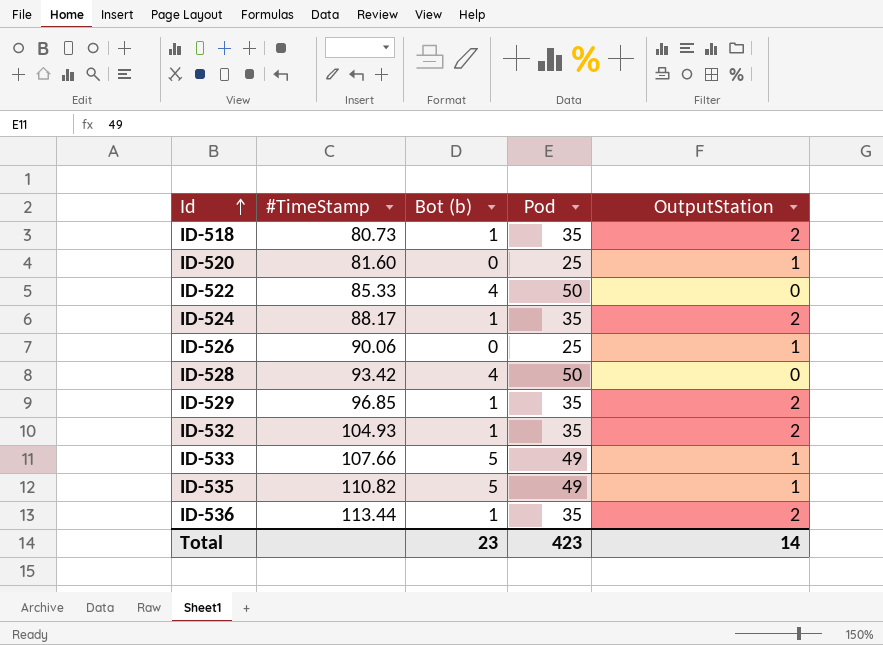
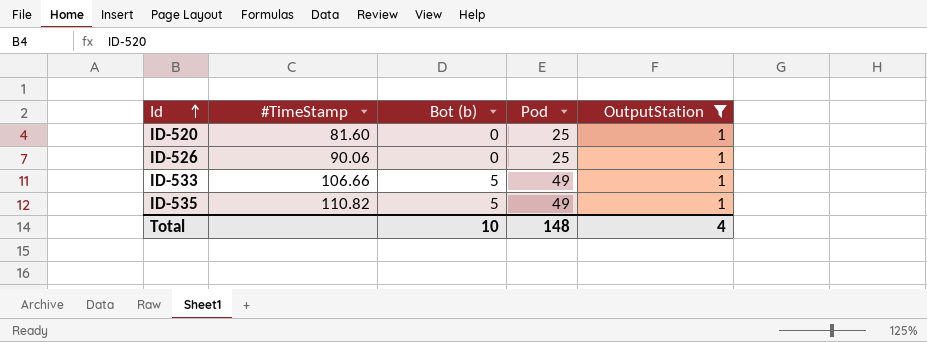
filter: none -> OutputStation = 1
ID-533 | #TimeStamp: 107.66 -> 106.66
Total | Bot (b): 23 -> 10
Total | Pod: 423 -> 148
Total | OutputStation: 14 -> 4

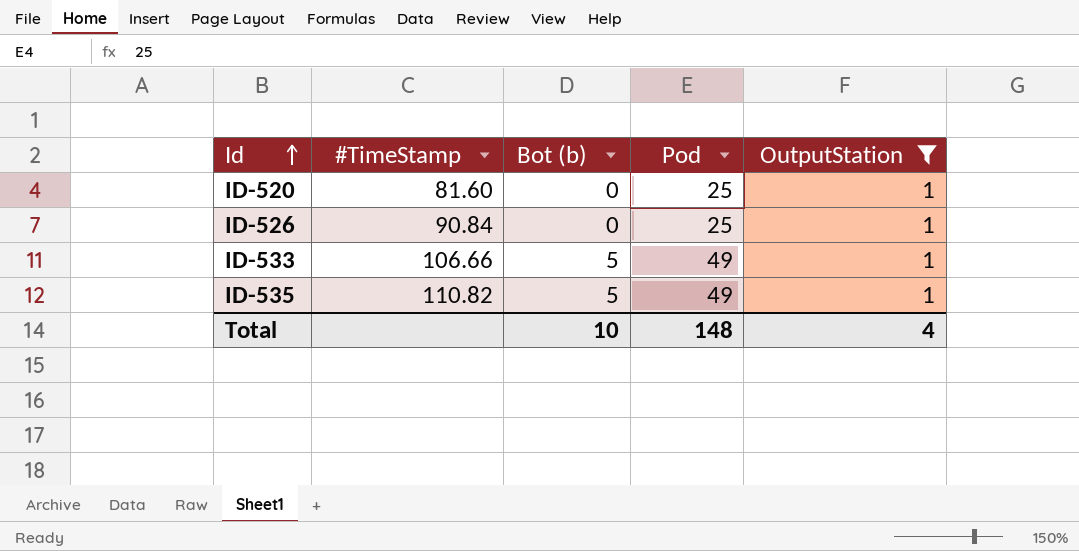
ID-526 | #TimeStamp: 90.06 -> 90.84

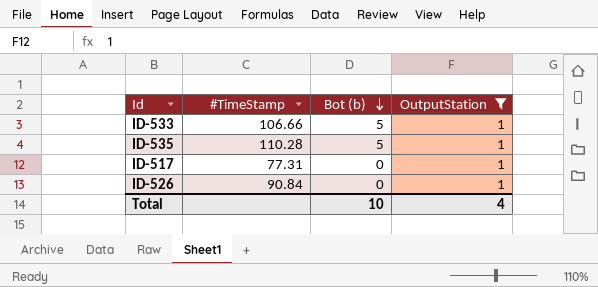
row order: Id ascending -> Bot (b) descending
column Pod | position: 4 -> none
row ID-520: 81.60 | 0 | 25 | 1 -> none
ID-535 | #TimeStamp: 110.82 -> 110.28
row ID-517: none -> 77.31 | 0 | 1

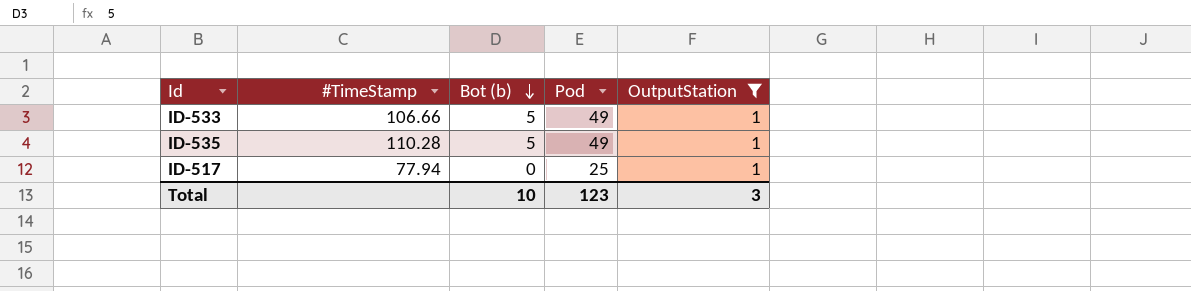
column Pod | position: none -> 4
row ID-526: 90.84 | 0 | 1 -> none
ID-517 | #TimeStamp: 77.31 -> 77.94
Total | OutputStation: 4 -> 3

